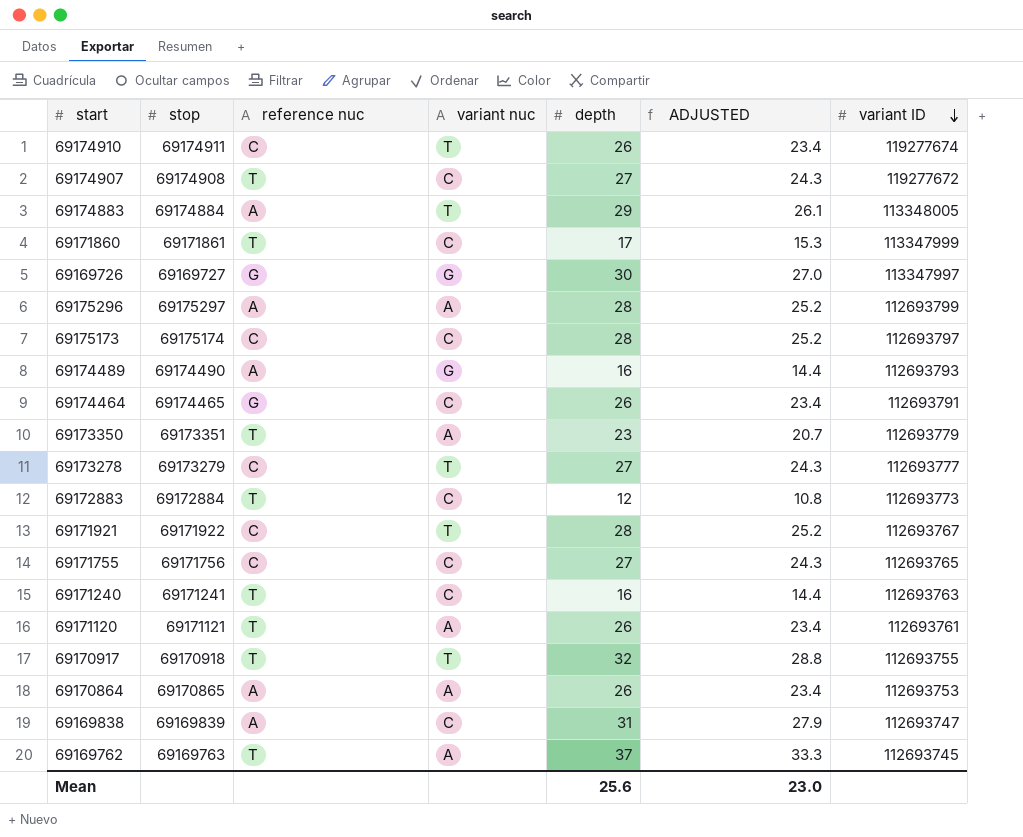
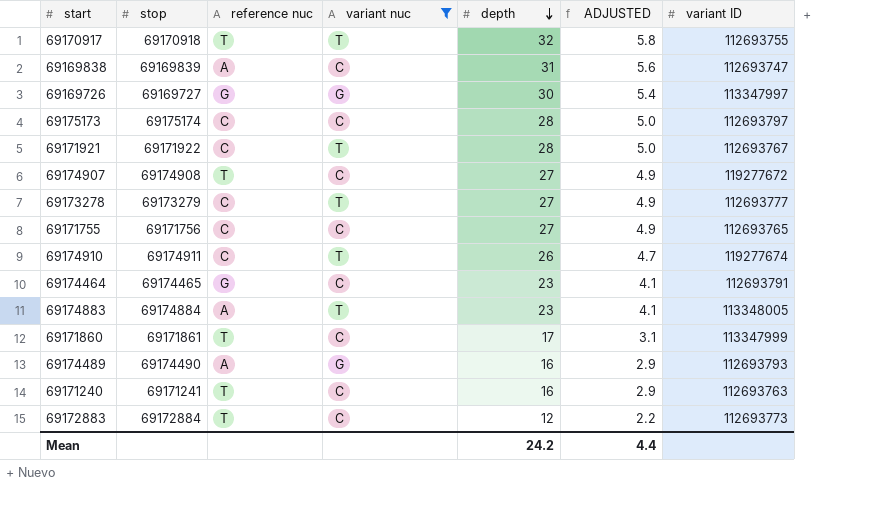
filter: none -> variant nuc != A
row order: variant ID descending -> depth descending
column ADJUSTED | formula: [depth] * 0.9 -> [depth] * 0.18
69174464 | depth: 26 -> 23
69174883 | depth: 29 -> 23
Mean | depth: 25.6 -> 24.2
Mean | ADJUSTED: 23.0 -> 4.4

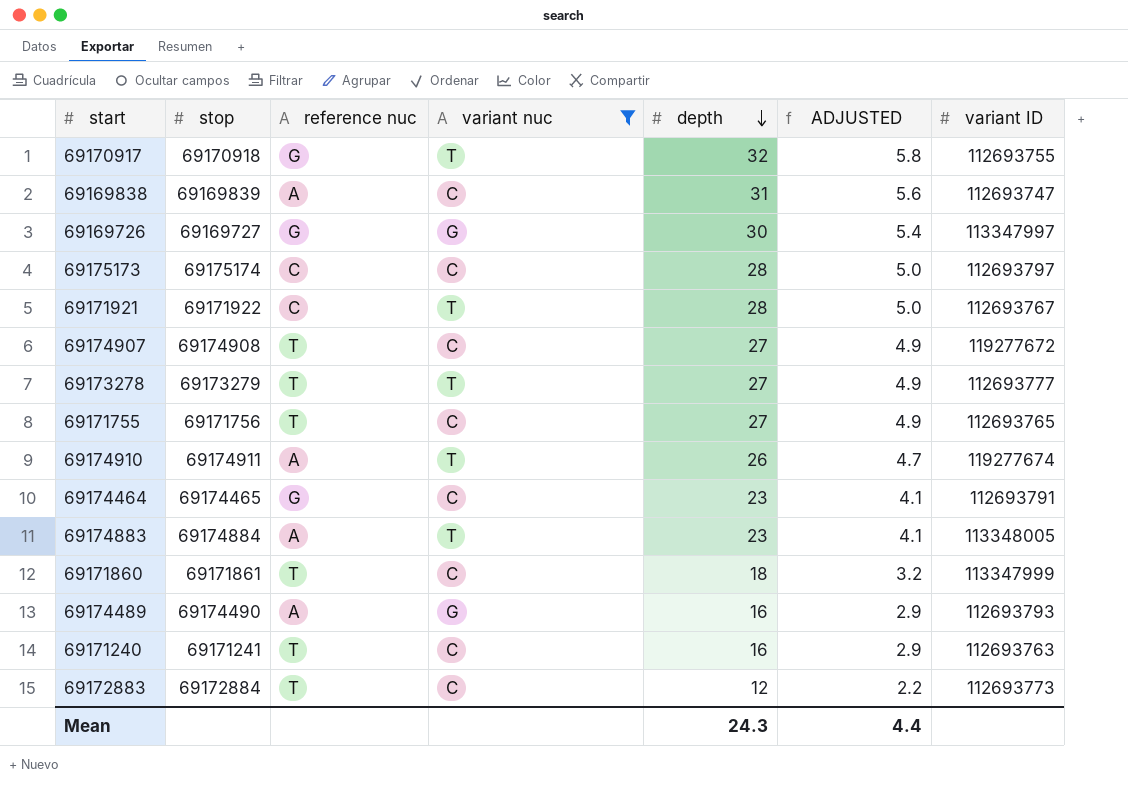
69170917 | reference nuc: T -> G
69173278 | reference nuc: C -> T
69171755 | reference nuc: C -> T
69174910 | reference nuc: C -> A
69171860 | depth: 17 -> 18
69171860 | ADJUSTED: 3.1 -> 3.2
Mean | depth: 24.2 -> 24.3

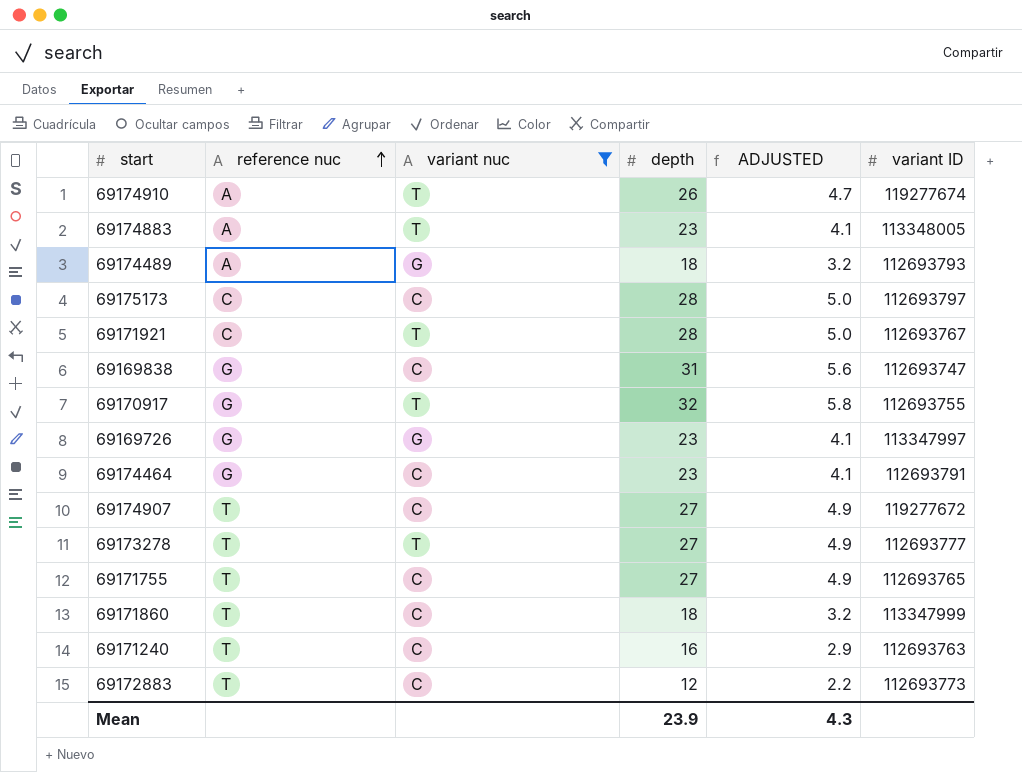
row order: depth descending -> reference nuc ascending
column stop | position: 2 -> none
69174489 | depth: 16 -> 18
69174489 | ADJUSTED: 2.9 -> 3.2
69169838 | reference nuc: A -> G
69169726 | depth: 30 -> 23
69169726 | ADJUSTED: 5.4 -> 4.1
Mean | depth: 24.3 -> 23.9
Mean | ADJUSTED: 4.4 -> 4.3

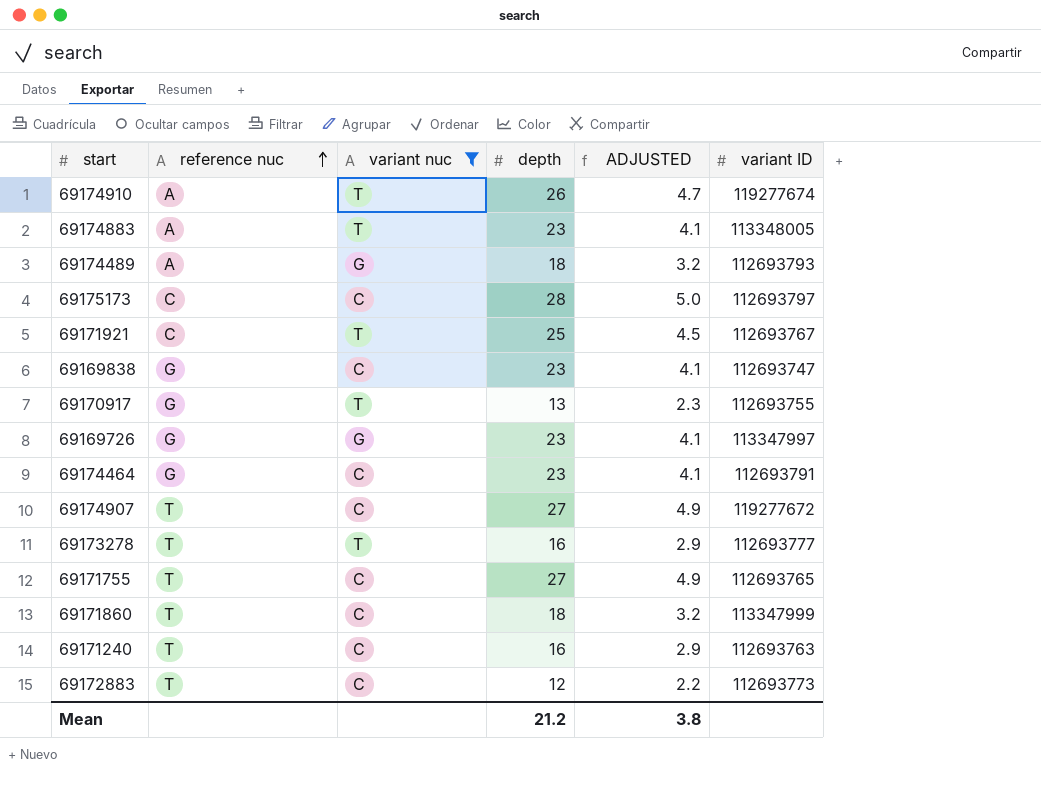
69171921 | depth: 28 -> 25
69171921 | ADJUSTED: 5.0 -> 4.5
69169838 | depth: 31 -> 23
69169838 | ADJUSTED: 5.6 -> 4.1
69170917 | depth: 32 -> 13
69170917 | ADJUSTED: 5.8 -> 2.3
69173278 | depth: 27 -> 16
69173278 | ADJUSTED: 4.9 -> 2.9
Mean | depth: 23.9 -> 21.2
Mean | ADJUSTED: 4.3 -> 3.8

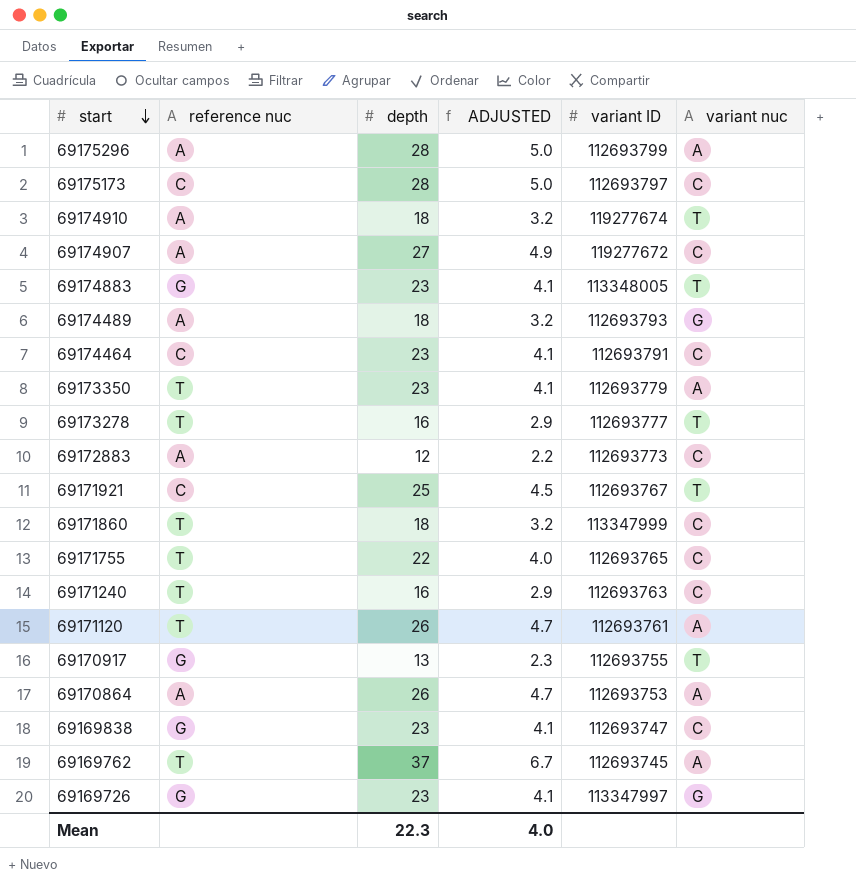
filter: variant nuc != A -> none
row order: reference nuc ascending -> start descending
column variant nuc | position: 3 -> 6
69174910 | depth: 26 -> 18
69174910 | ADJUSTED: 4.7 -> 3.2
69174907 | reference nuc: T -> A
69174883 | reference nuc: A -> G
69174464 | reference nuc: G -> C
69172883 | reference nuc: T -> A
69171755 | depth: 27 -> 22
69171755 | ADJUSTED: 4.9 -> 4.0
Mean | depth: 21.2 -> 22.3
Mean | ADJUSTED: 3.8 -> 4.0

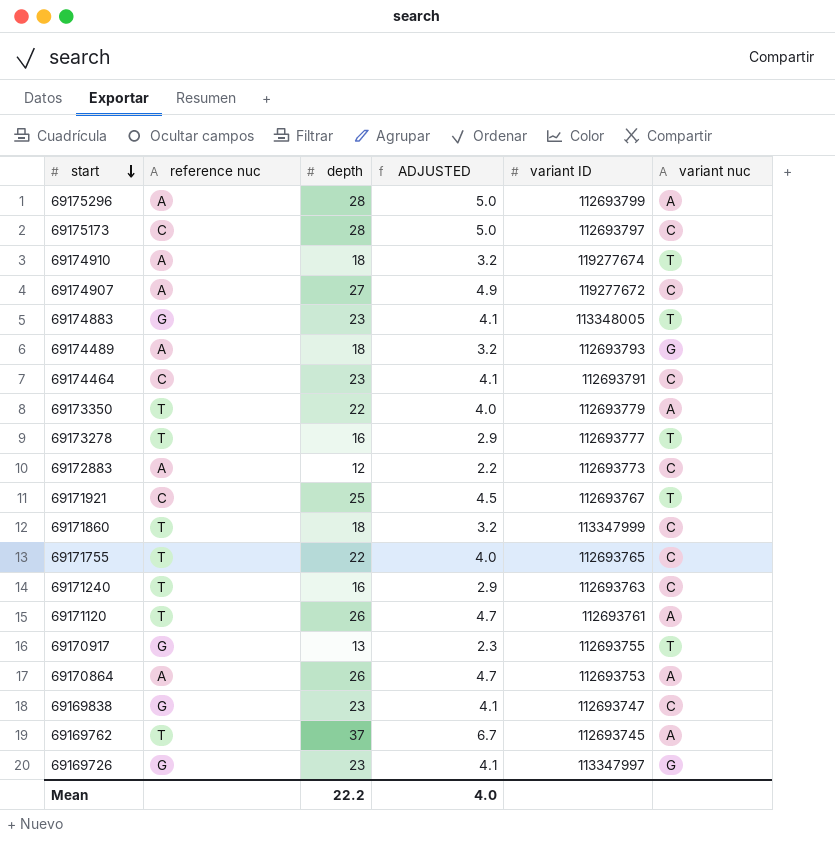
69173350 | depth: 23 -> 22
69173350 | ADJUSTED: 4.1 -> 4.0
Mean | depth: 22.3 -> 22.2

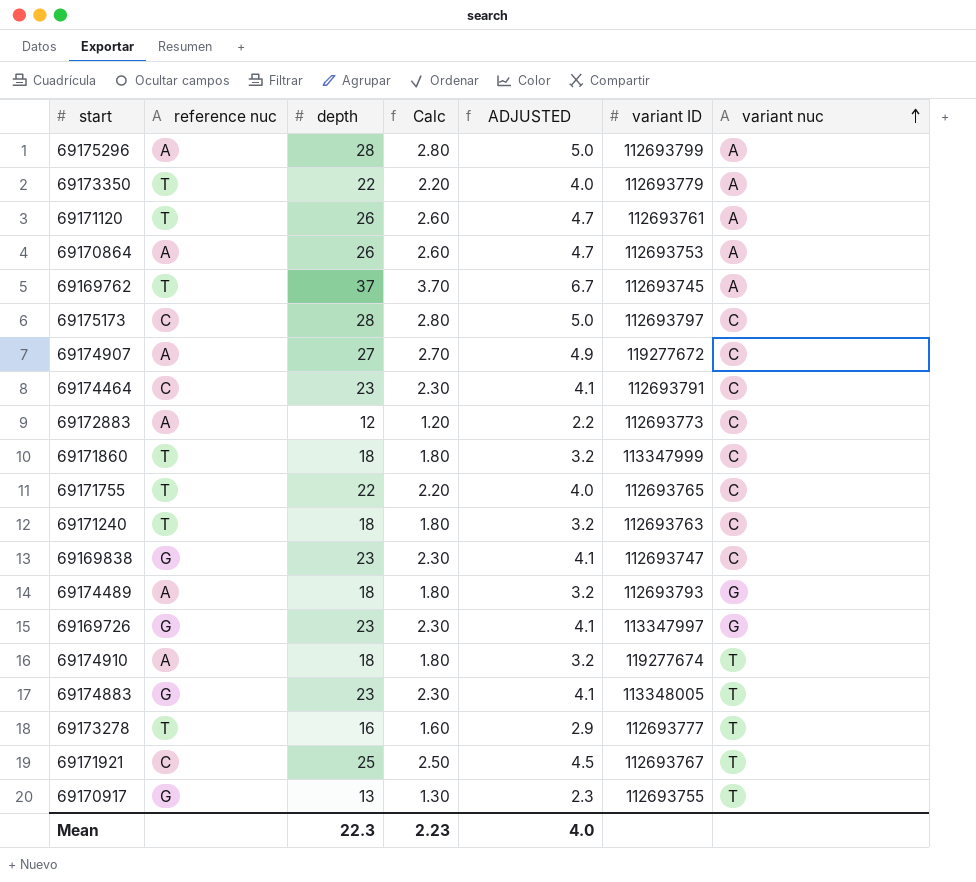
row order: start descending -> variant nuc ascending
column Calc | formula: none -> [depth] * 0.1
69171240 | depth: 16 -> 18
69171240 | ADJUSTED: 2.9 -> 3.2
Mean | depth: 22.2 -> 22.3

